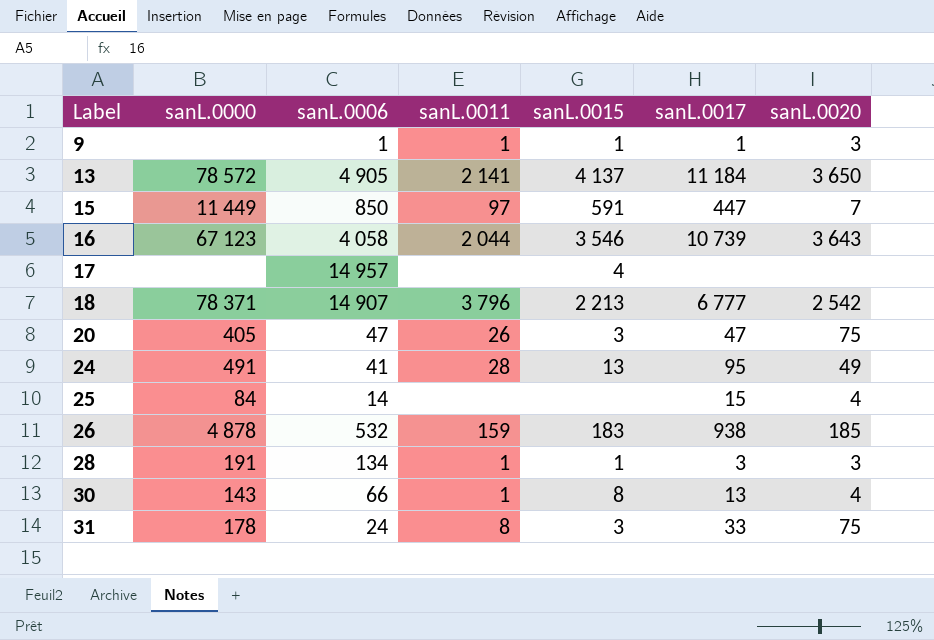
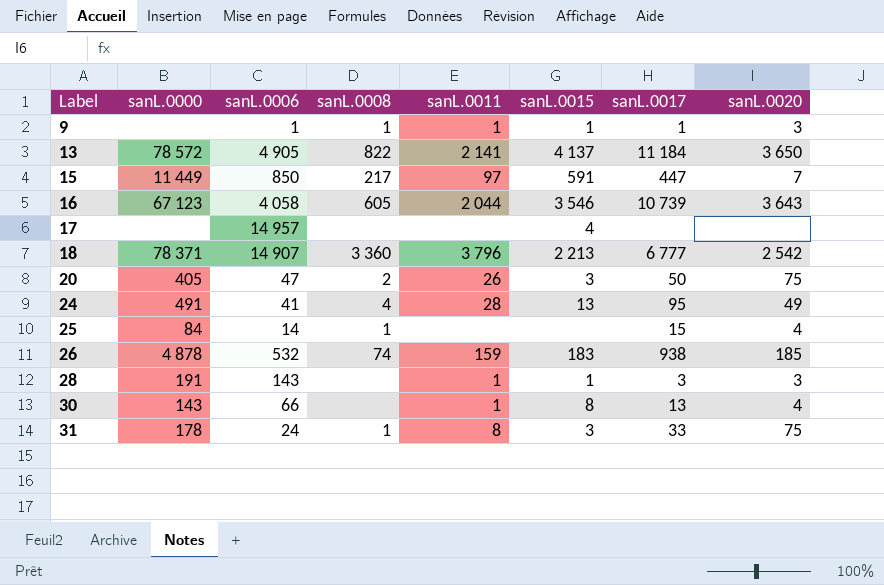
column sanL.0008 | position: none -> 4
20 | sanL.0017: 47 -> 50
28 | sanL.0006: 134 -> 143

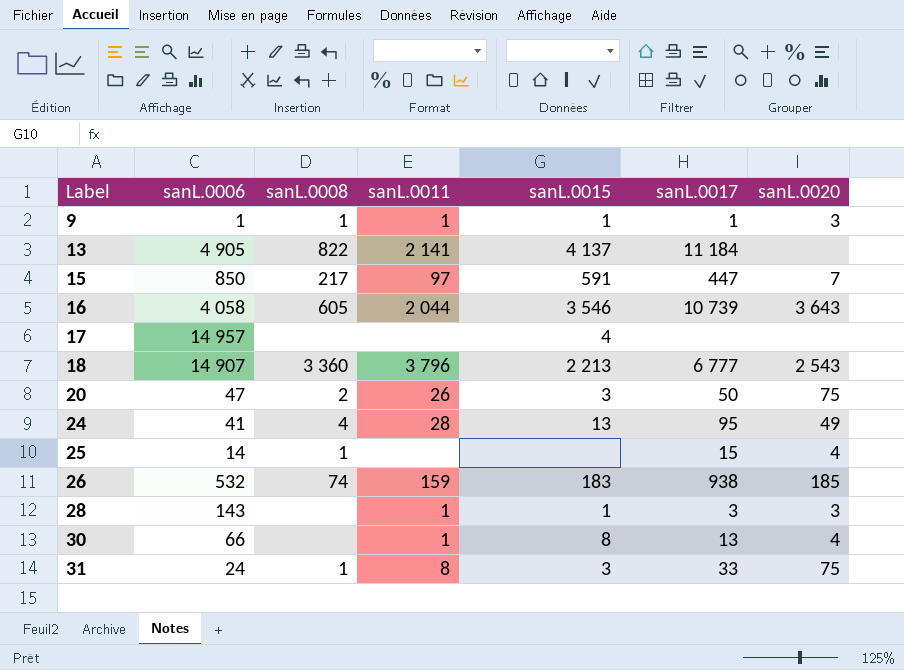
column sanL.0000 | position: 2 -> none
13 | sanL.0020: 3 650 -> none
18 | sanL.0020: 2 542 -> 2 543

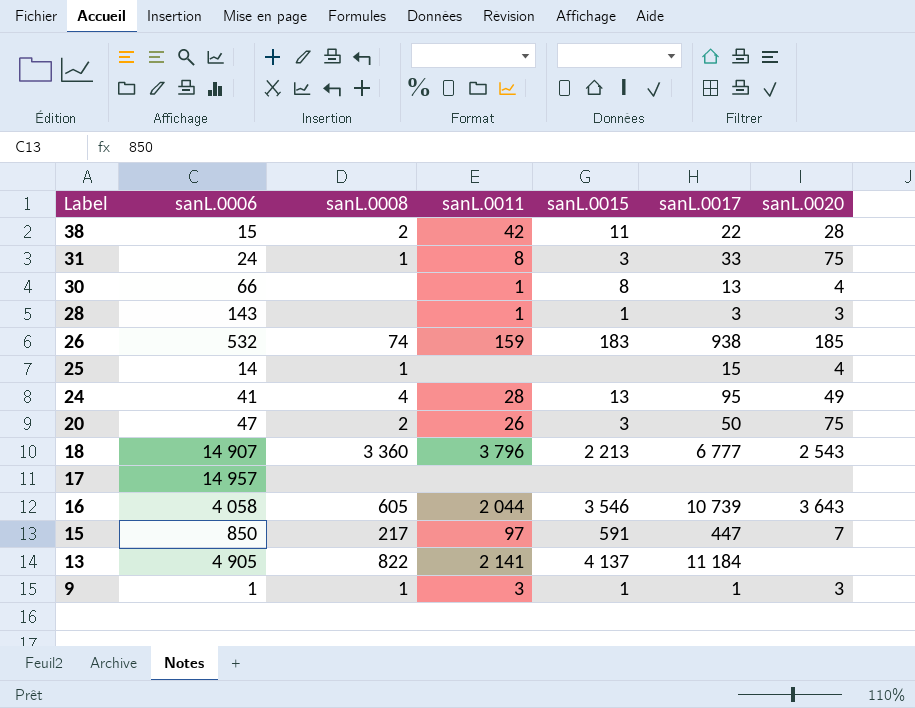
row order: Label ascending -> Label descending
row 38: none -> 15 | 2 | 42 | 11 | 22 | 28
17 | sanL.0015: 4 -> none
9 | sanL.0011: 1 -> 3

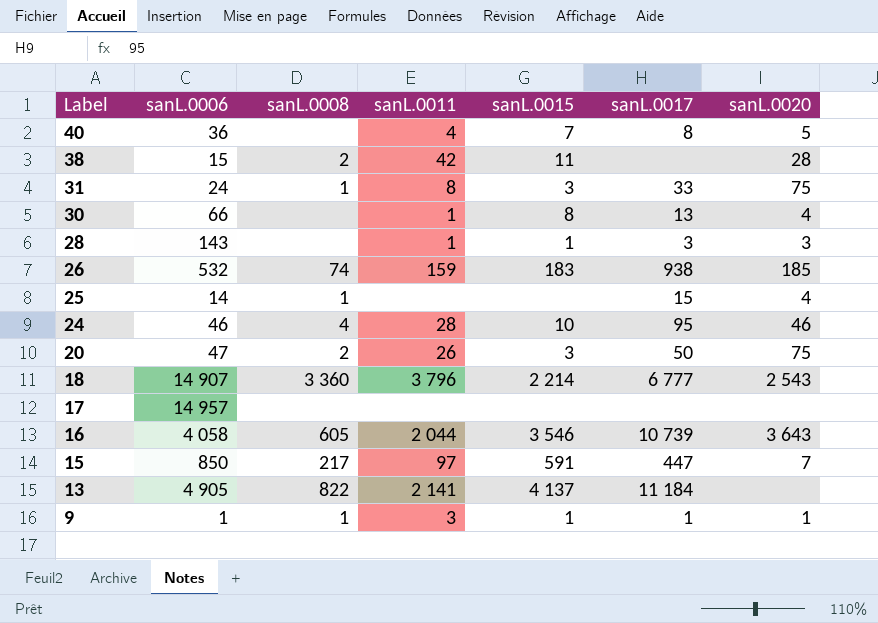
row 40: none -> 36 | none | 4 | 7 | 8 | 5
38 | sanL.0017: 22 -> none
24 | sanL.0006: 41 -> 46
24 | sanL.0015: 13 -> 10
24 | sanL.0020: 49 -> 46
18 | sanL.0015: 2 213 -> 2 214
9 | sanL.0020: 3 -> 1

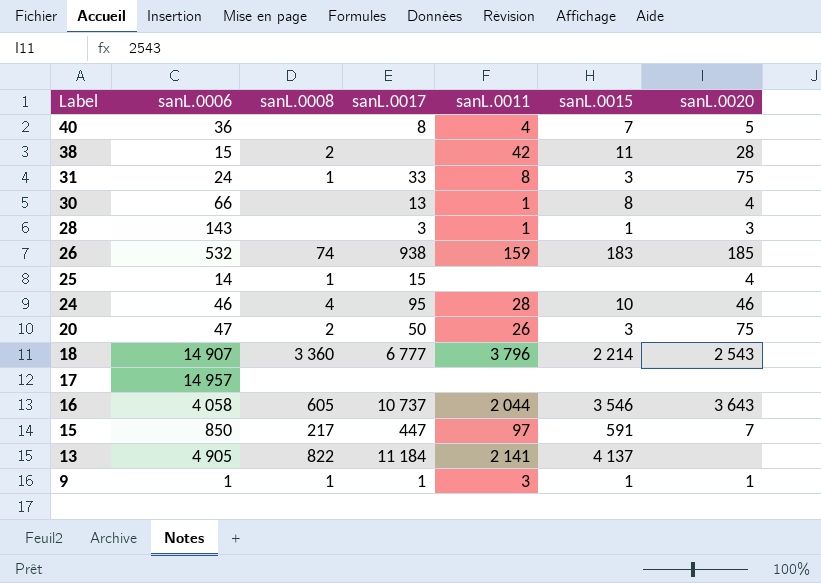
column sanL.0017 | position: 6 -> 4
16 | sanL.0017: 10 739 -> 10 737

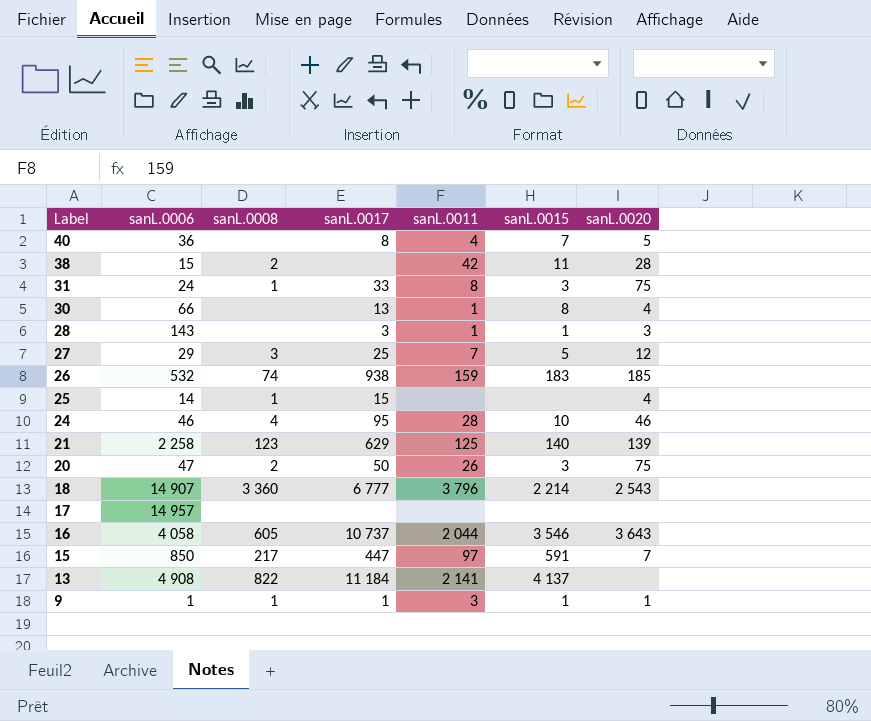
row 27: none -> 29 | 3 | 25 | 7 | 5 | 12
row 21: none -> 2 258 | 123 | 629 | 125 | 140 | 139
13 | sanL.0006: 4 905 -> 4 908

